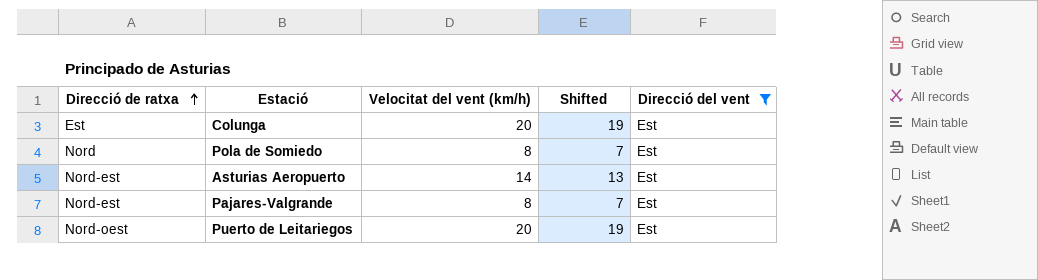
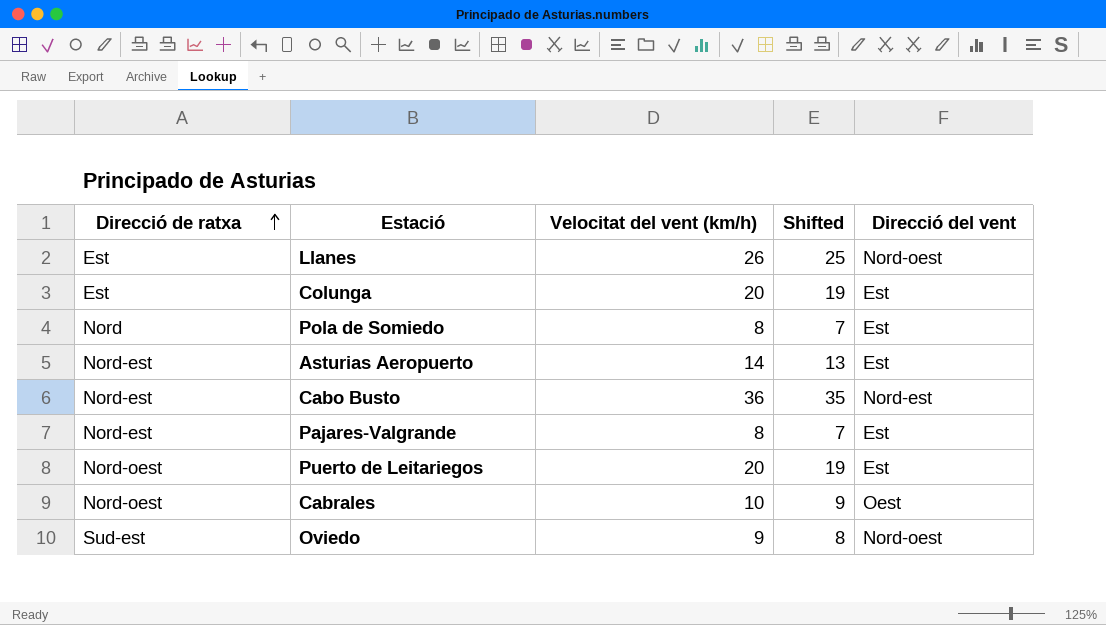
filter: Direcció del vent = Est -> none

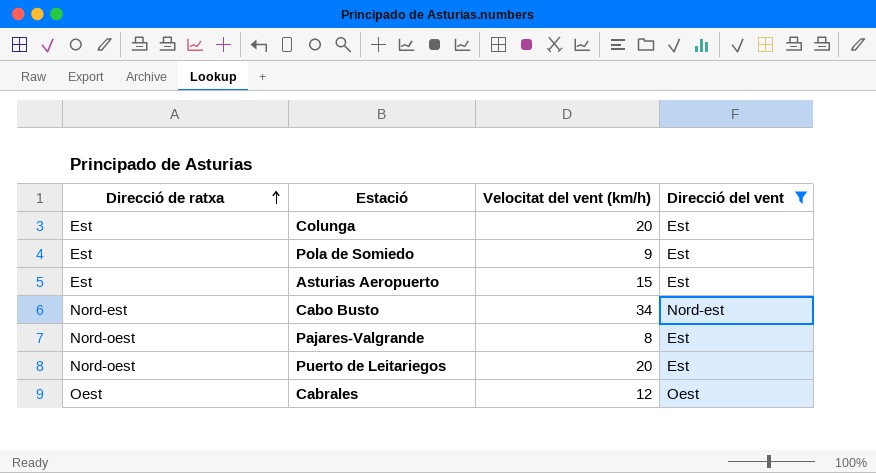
filter: none -> Direcció del vent != Nord-oest
column Shifted | formula: [Velocitat del vent (km/h)] - 1 -> none
Pola de Somiedo | Direcció de ratxa: Nord -> Est
Pola de Somiedo | Velocitat del vent (km/h): 8 -> 9
Asturias Aeropuerto | Direcció de ratxa: Nord-est -> Est
Asturias Aeropuerto | Velocitat del vent (km/h): 14 -> 15
Cabo Busto | Velocitat del vent (km/h): 36 -> 34
Pajares-Valgrande | Direcció de ratxa: Nord-est -> Nord-oest
Cabrales | Direcció de ratxa: Nord-oest -> Oest
Cabrales | Velocitat del vent (km/h): 10 -> 12

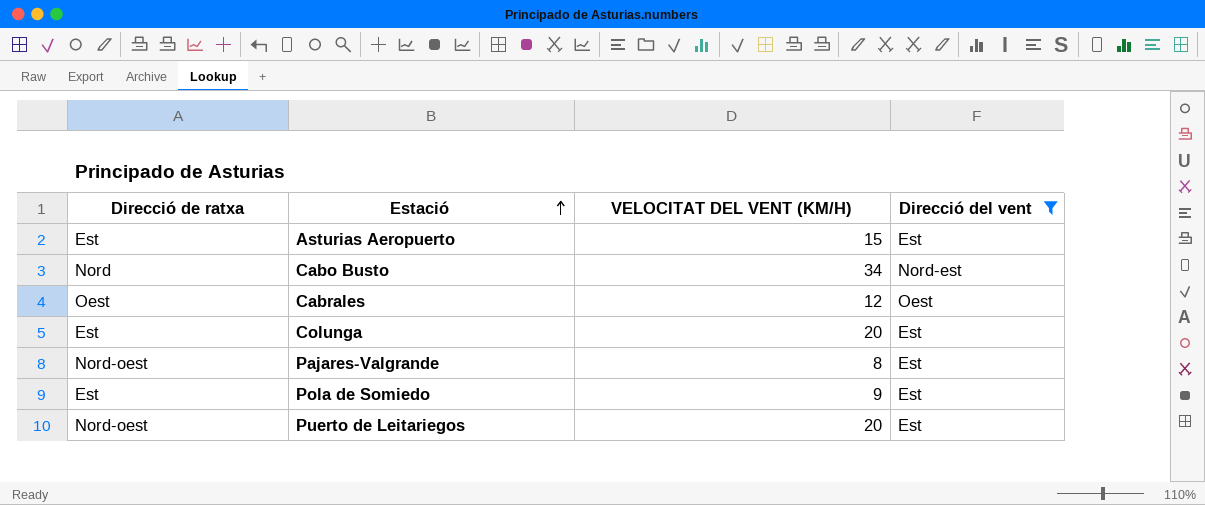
row order: Direcció de ratxa ascending -> Estació ascending
column name: Velocitat del vent (km/h) -> VELOCITAT DEL VENT (KM/H)
Cabo Busto | Direcció de ratxa: Nord-est -> Nord

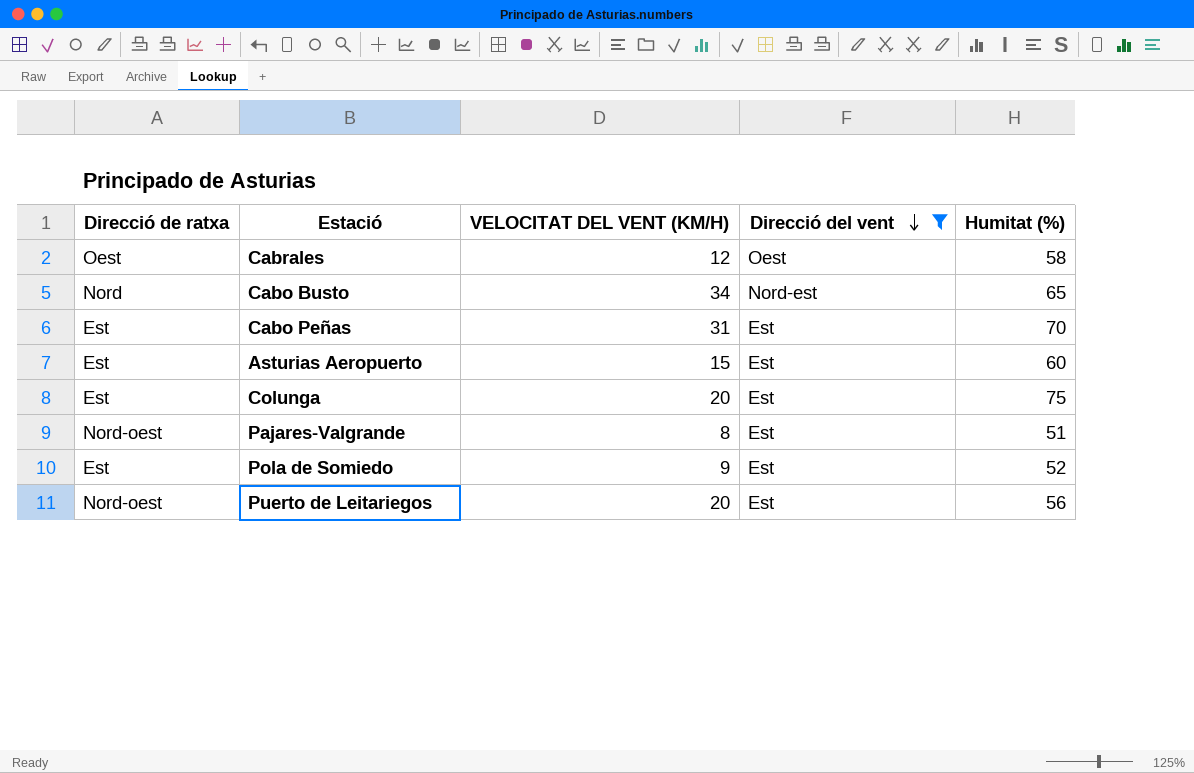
row order: Estació ascending -> Direcció del vent descending
column Humitat (%) | position: none -> 5
row Cabo Peñas: none -> Est | 31 | Est | 70

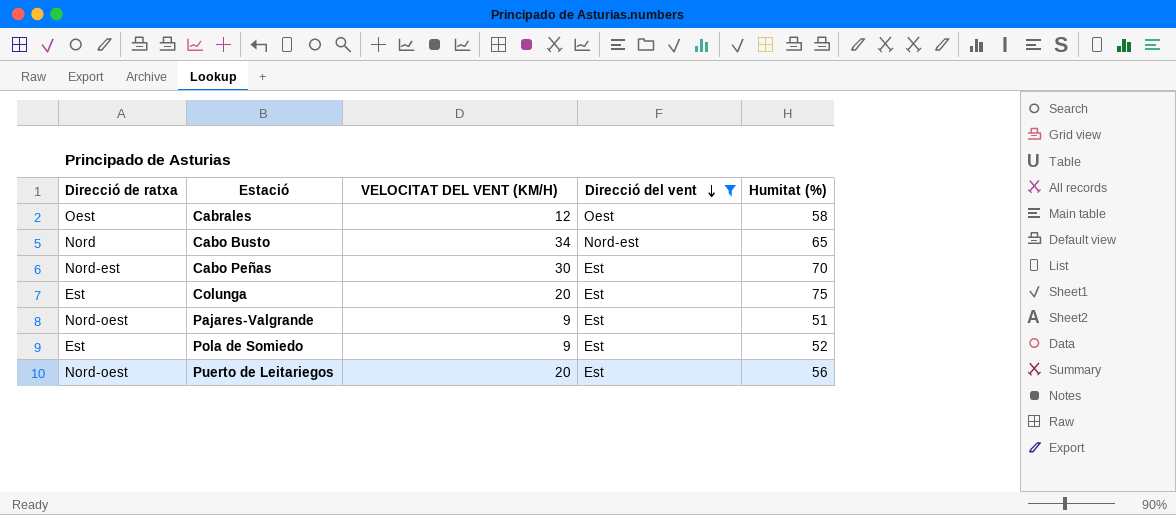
row Asturias Aeropuerto: Est | 15 | Est | 60 -> none
Cabo Peñas | Direcció de ratxa: Est -> Nord-est
Cabo Peñas | VELOCITAT DEL VENT (KM/H): 31 -> 30
Pajares-Valgrande | VELOCITAT DEL VENT (KM/H): 8 -> 9

